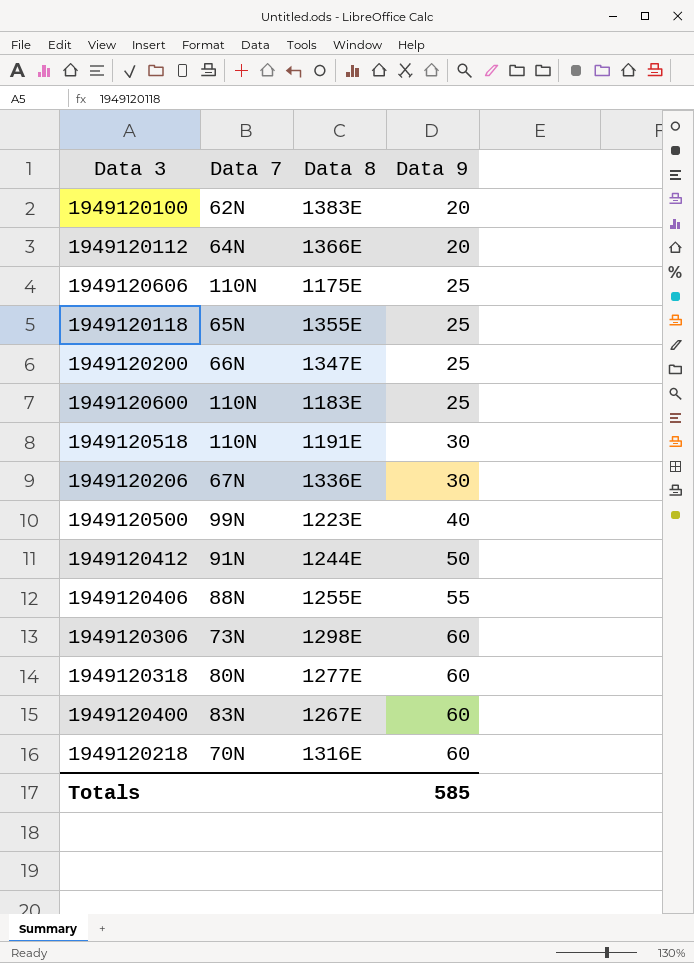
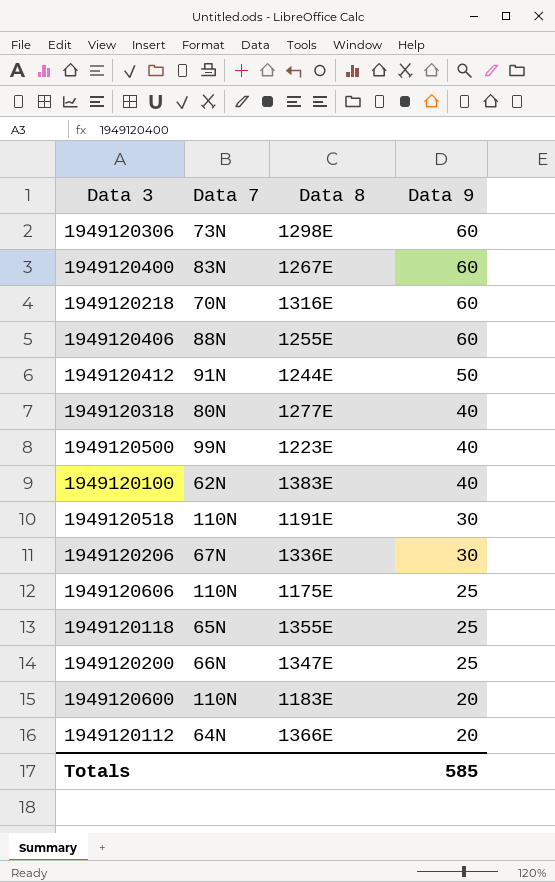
row order: Data 9 ascending -> Data 9 descending
1949120406 | Data 9: 55 -> 60
1949120318 | Data 9: 60 -> 40
1949120100 | Data 9: 20 -> 40
1949120600 | Data 9: 25 -> 20

